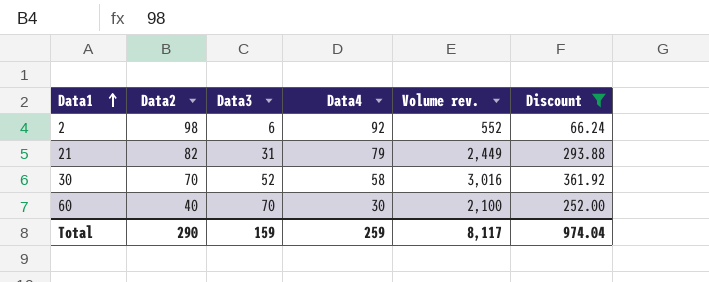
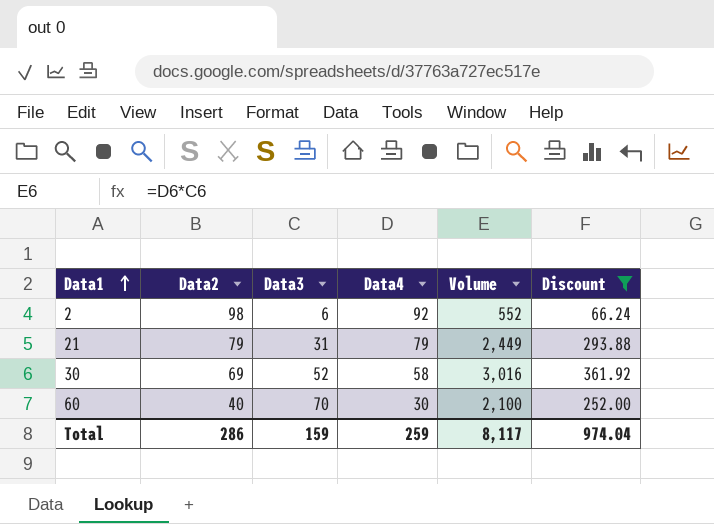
column name: Volume rev. -> Volume
21 | Data2: 82 -> 79
30 | Data2: 70 -> 69
Total | Data2: 290 -> 286

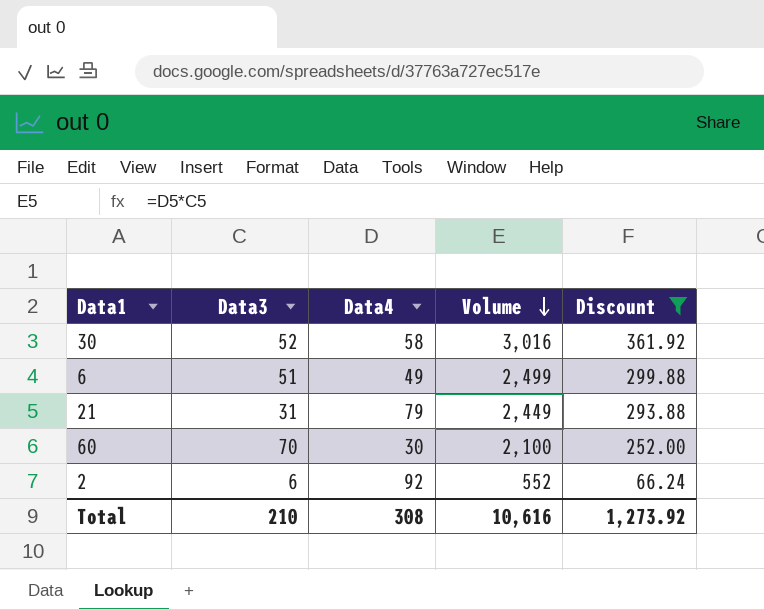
row order: Data1 ascending -> Volume descending
column Data2 | position: 2 -> none
row 6: none -> 51 | 49 | 2,499 | 299.88
Total | Data3: 159 -> 210
Total | Data4: 259 -> 308
Total | Volume: 8,117 -> 10,616
Total | Discount: 974.04 -> 1,273.92

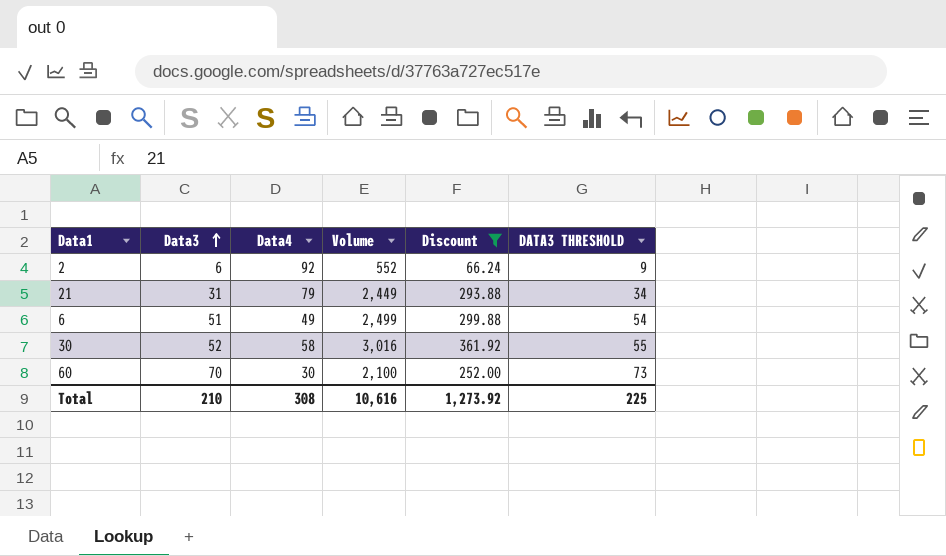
row order: Volume descending -> Data3 ascending
column DATA3 THRESHOLD | formula: none -> [Data3] + 3

